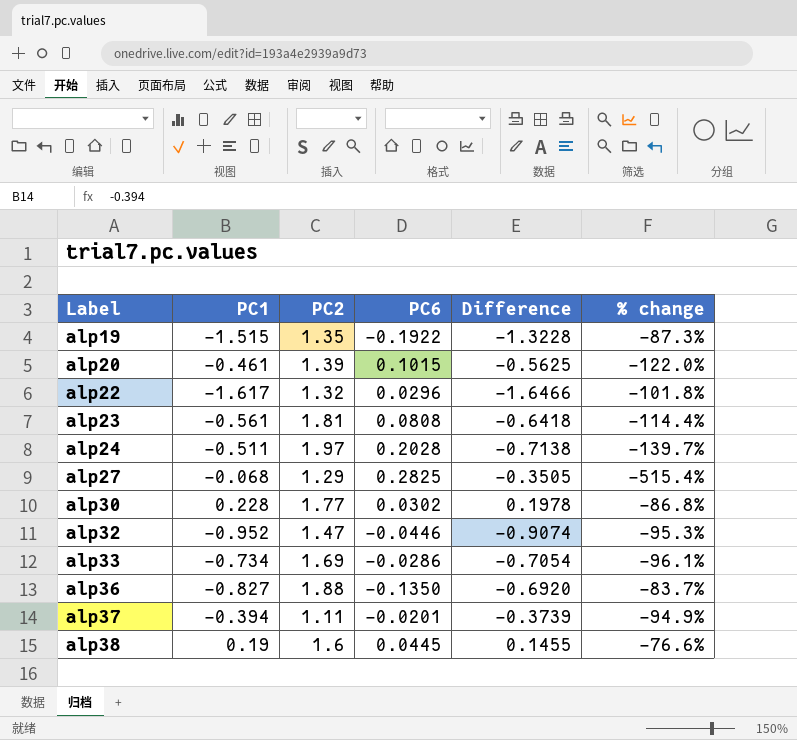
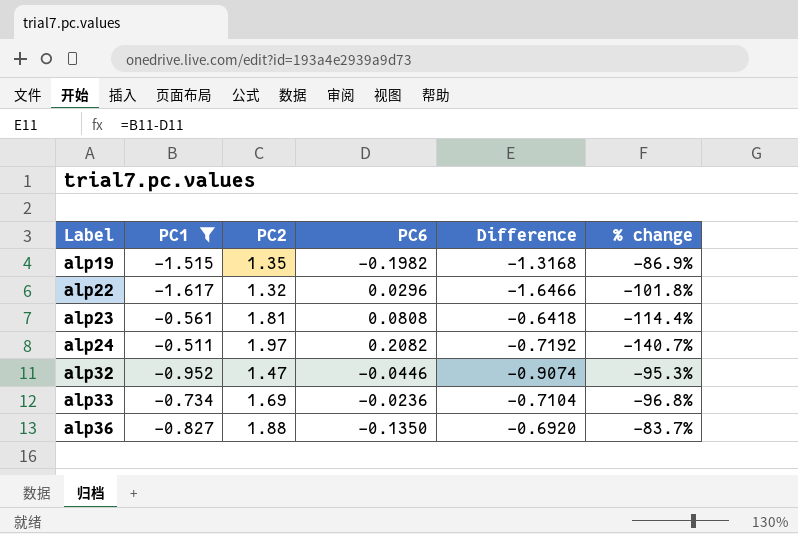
filter: none -> PC1 <= -0.511
alp19 | PC6: -0.1922 -> -0.1982
alp19 | Difference: -1.3228 -> -1.3168
alp19 | % change: -87.3% -> -86.9%
alp24 | PC6: 0.2028 -> 0.2082
alp24 | Difference: -0.7138 -> -0.7192
alp24 | % change: -139.7% -> -140.7%
alp33 | PC6: -0.0286 -> -0.0236
alp33 | Difference: -0.7054 -> -0.7104
alp33 | % change: -96.1% -> -96.8%

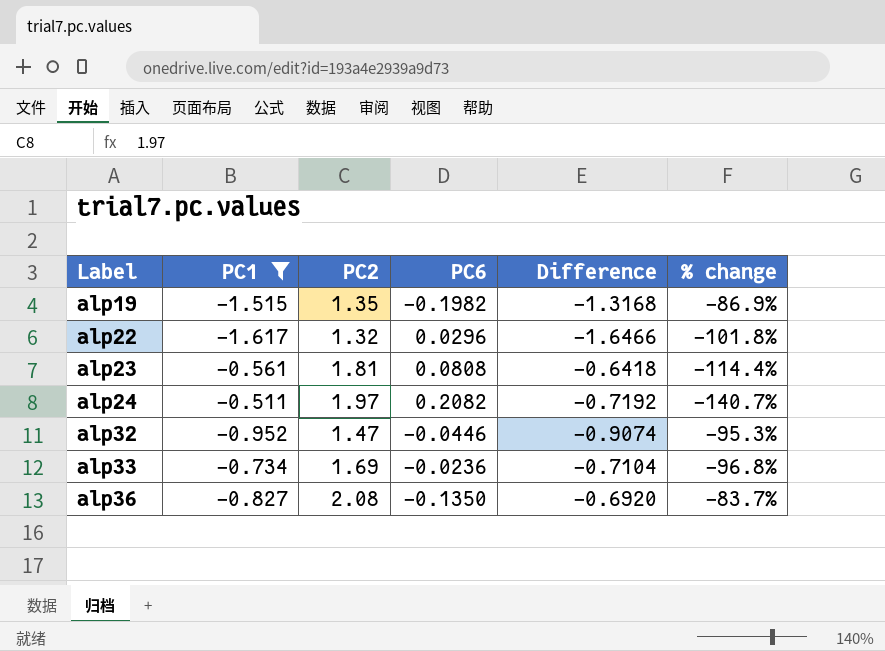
alp36 | PC2: 1.88 -> 2.08

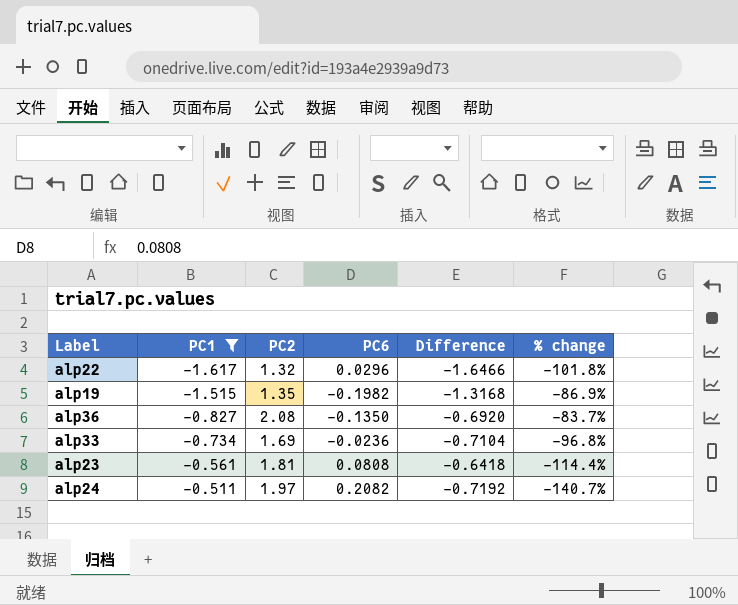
row order: Label ascending -> PC1 ascending
row alp32: -0.952 | 1.47 | -0.0446 | -0.9074 | -95.3% -> none

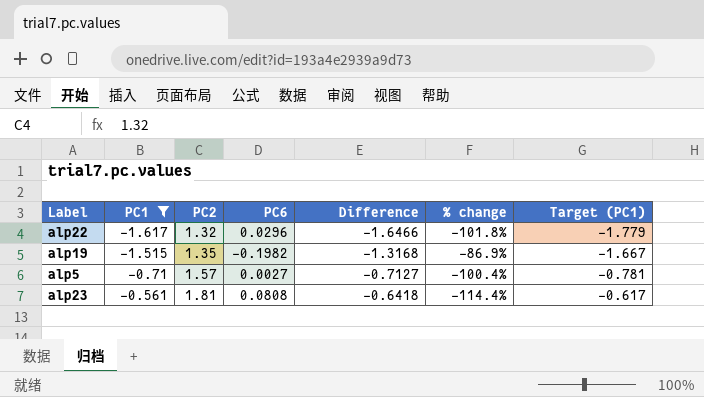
column Target (PC1) | formula: none -> [PC1] * 1.1
row alp36: -0.827 | 2.08 | -0.1350 | -0.6920 | -83.7% -> none
row alp33: -0.734 | 1.69 | -0.0236 | -0.7104 | -96.8% -> none
row alp24: -0.511 | 1.97 | 0.2082 | -0.7192 | -140.7% -> none
row alp5: none -> -0.71 | 1.57 | 0.0027 | -0.7127 | -100.4% | -0.781

